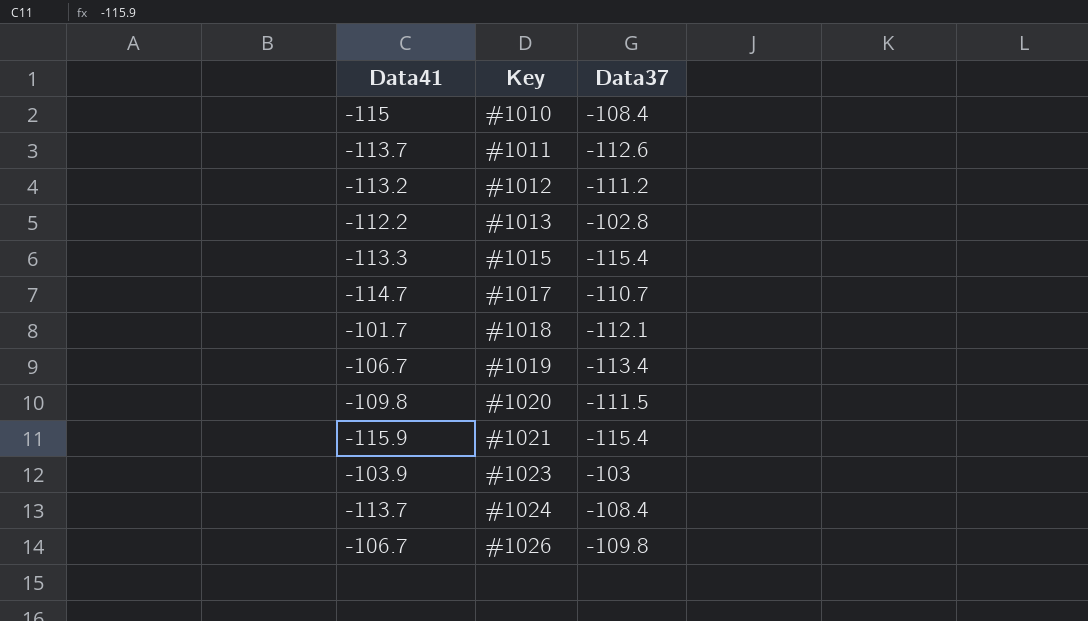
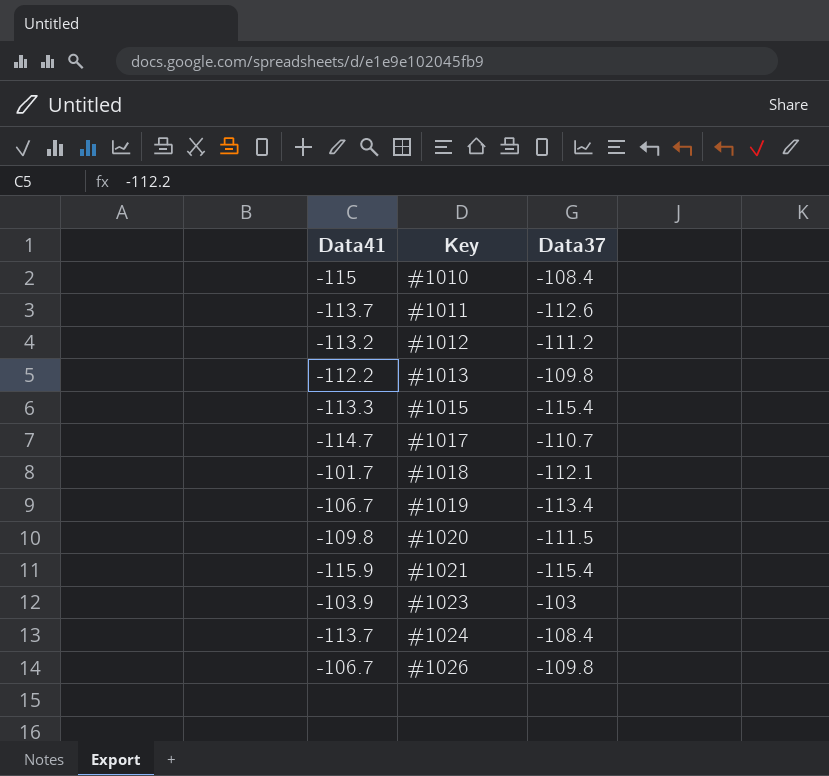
#1013 | Data37: -102.8 -> -109.8

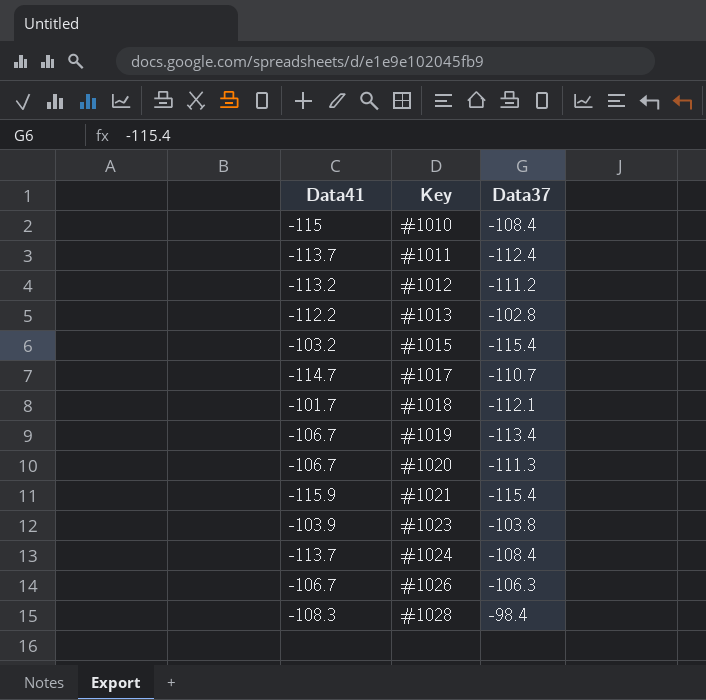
#1011 | Data37: -112.6 -> -112.4
#1013 | Data37: -109.8 -> -102.8
#1015 | Data41: -113.3 -> -103.2
#1020 | Data41: -109.8 -> -106.7
#1020 | Data37: -111.5 -> -111.3
#1023 | Data37: -103 -> -103.8
#1026 | Data37: -109.8 -> -106.3
row #1028: none -> -108.3 | -98.4

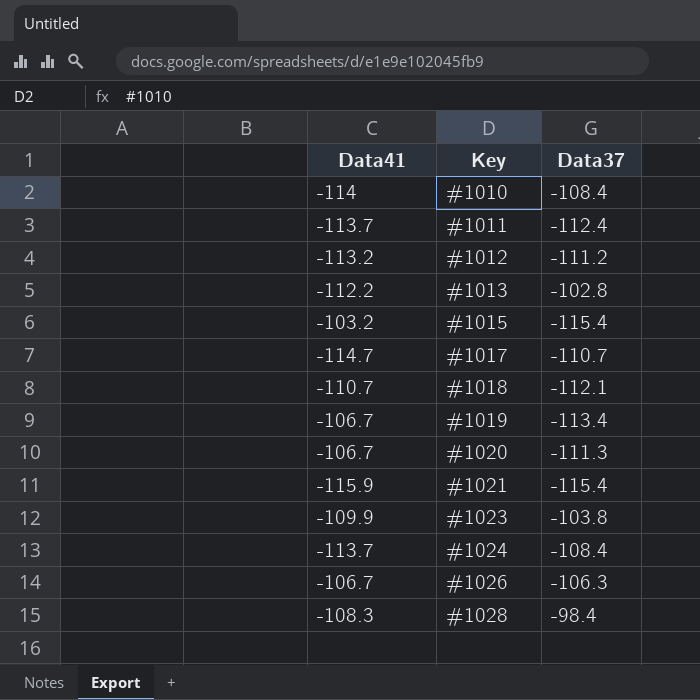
#1010 | Data41: -115 -> -114
#1018 | Data41: -101.7 -> -110.7
#1023 | Data41: -103.9 -> -109.9

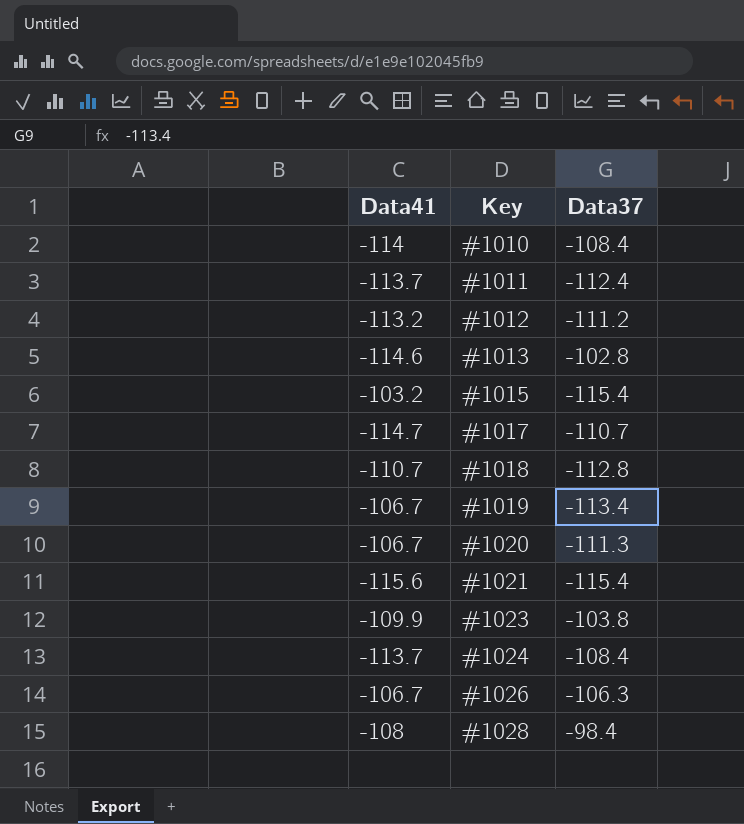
#1013 | Data41: -112.2 -> -114.6
#1018 | Data37: -112.1 -> -112.8
#1021 | Data41: -115.9 -> -115.6
#1028 | Data41: -108.3 -> -108

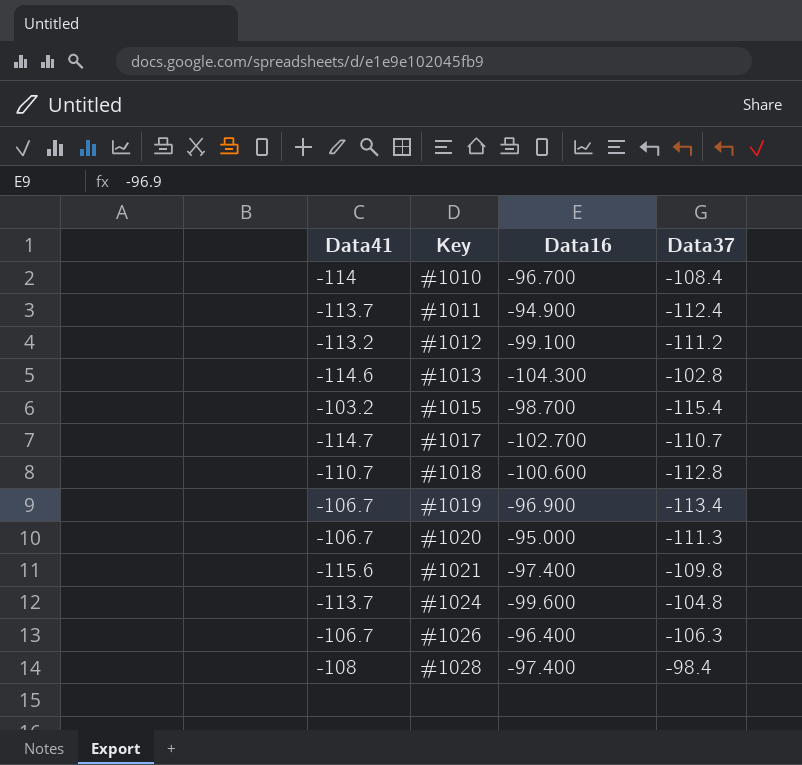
column Data16 | position: none -> 3
row #1023: -109.9 | -103.8 -> none
#1021 | Data37: -115.4 -> -109.8
#1024 | Data37: -108.4 -> -104.8

